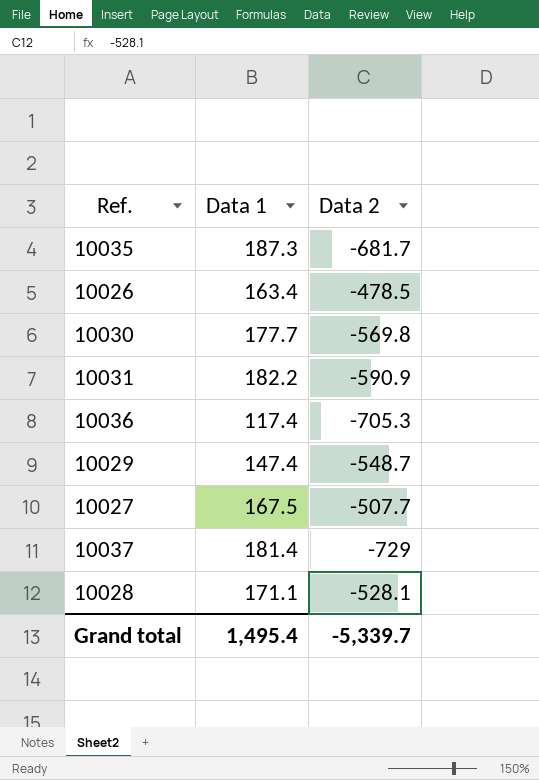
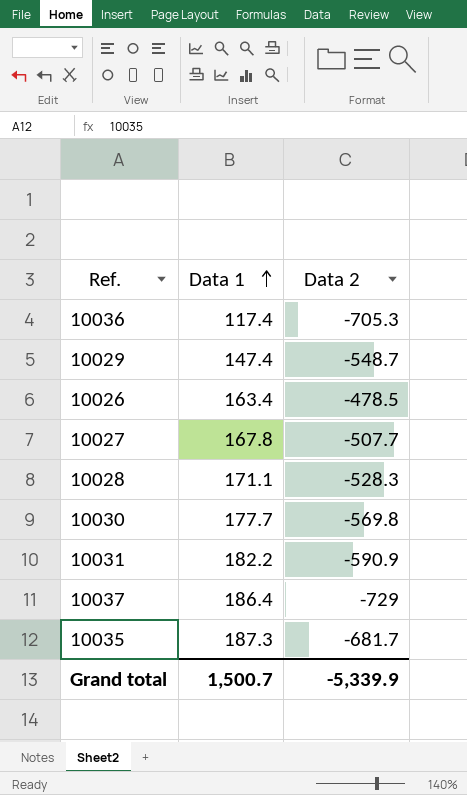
row order: none -> Data 1 ascending
10027 | Data 1: 167.5 -> 167.8
10028 | Data 2: -528.1 -> -528.3
10037 | Data 1: 181.4 -> 186.4
Grand total | Data 1: 1,495.4 -> 1,500.7
Grand total | Data 2: -5,339.7 -> -5,339.9

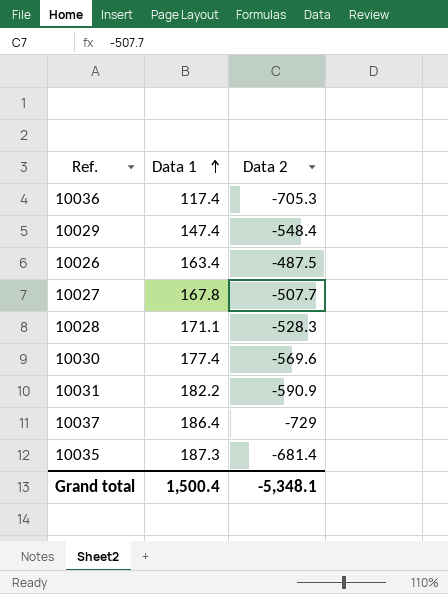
10029 | Data 2: -548.7 -> -548.4
10026 | Data 2: -478.5 -> -487.5
10030 | Data 1: 177.7 -> 177.4
10030 | Data 2: -569.8 -> -569.6
10035 | Data 2: -681.7 -> -681.4
Grand total | Data 1: 1,500.7 -> 1,500.4
Grand total | Data 2: -5,339.9 -> -5,348.1

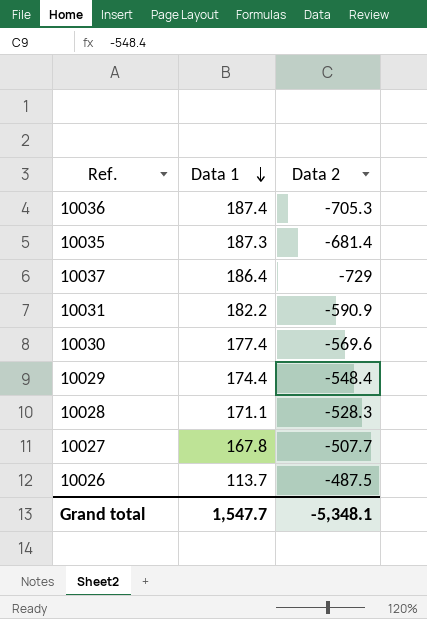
row order: Data 1 ascending -> Data 1 descending
10036 | Data 1: 117.4 -> 187.4
10029 | Data 1: 147.4 -> 174.4
10026 | Data 1: 163.4 -> 113.7
Grand total | Data 1: 1,500.4 -> 1,547.7

